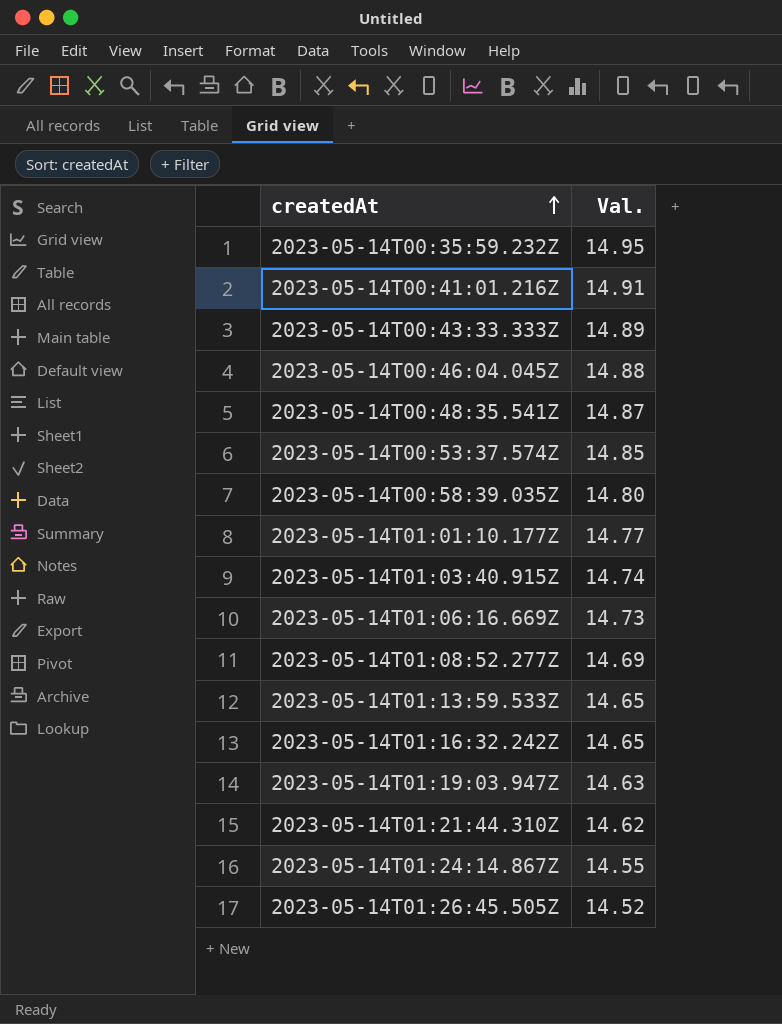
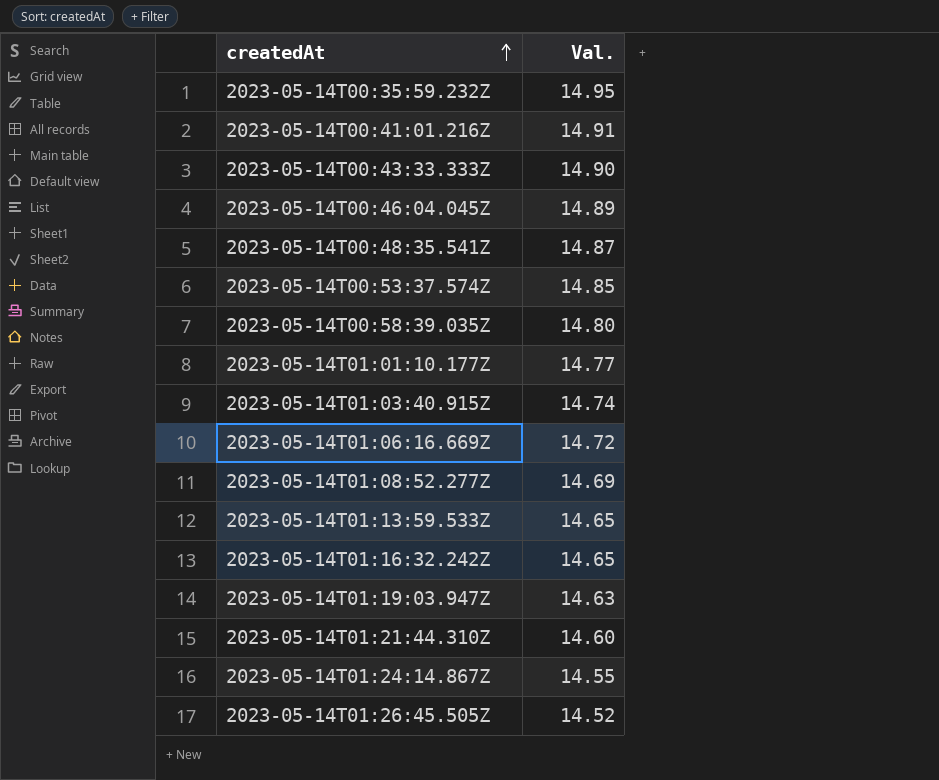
2023-05-14T00:43:33.333Z | Val.: 14.89 -> 14.90
2023-05-14T00:46:04.045Z | Val.: 14.88 -> 14.89
2023-05-14T01:06:16.669Z | Val.: 14.73 -> 14.72
2023-05-14T01:21:44.310Z | Val.: 14.62 -> 14.60

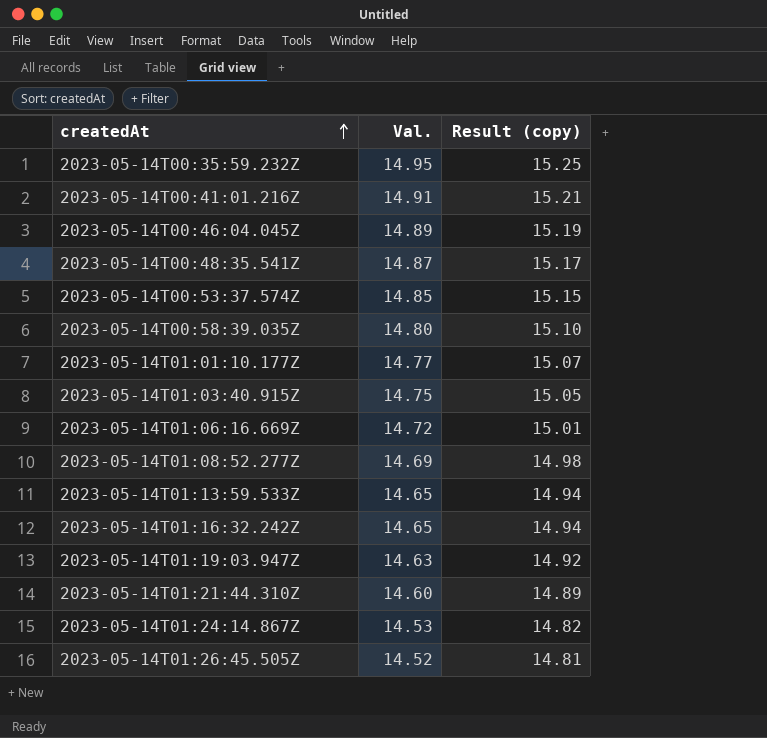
column Result (copy) | formula: none -> [Val.] * 1.02
row 2023-05-14T00:43:33.333Z: 14.90 -> none
2023-05-14T01:03:40.915Z | Val.: 14.74 -> 14.75
2023-05-14T01:24:14.867Z | Val.: 14.55 -> 14.53

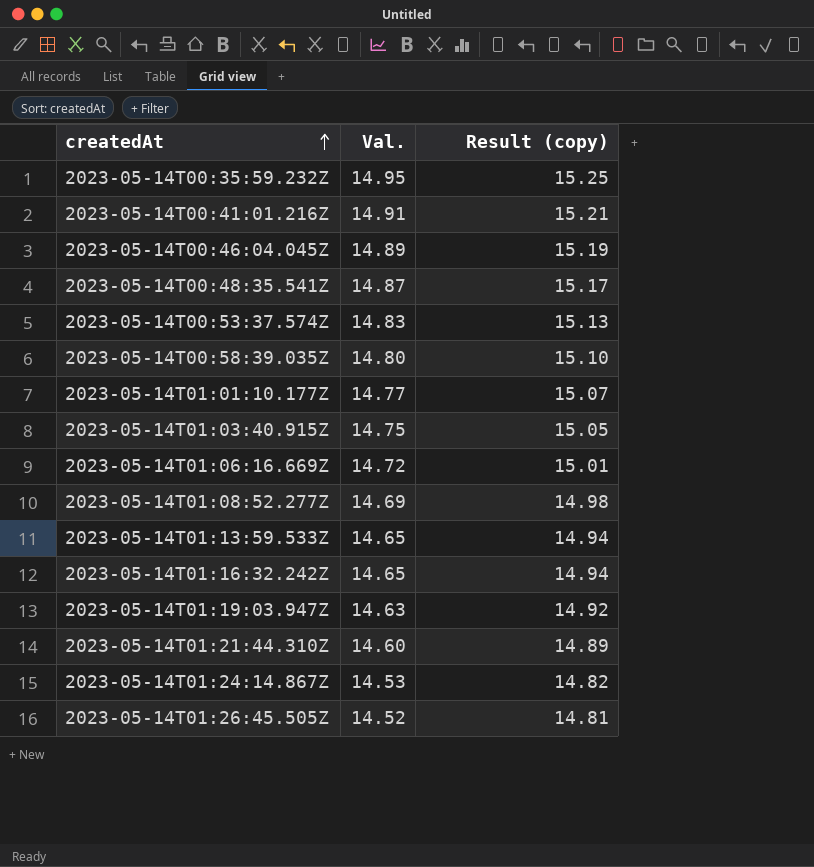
2023-05-14T00:53:37.574Z | Val.: 14.85 -> 14.83
2023-05-14T00:53:37.574Z | Result (copy): 15.15 -> 15.13

